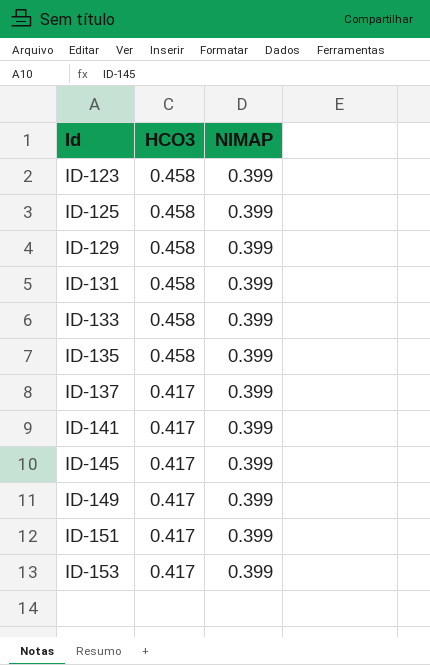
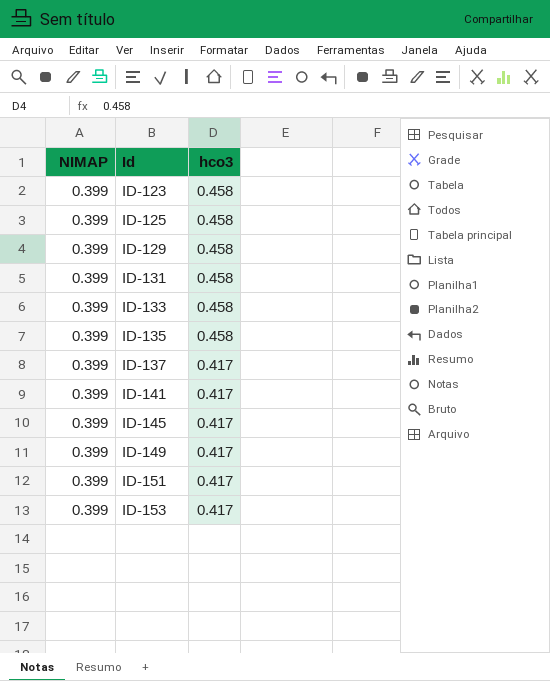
column NIMAP | position: 3 -> 1
column name: HCO3 -> hco3

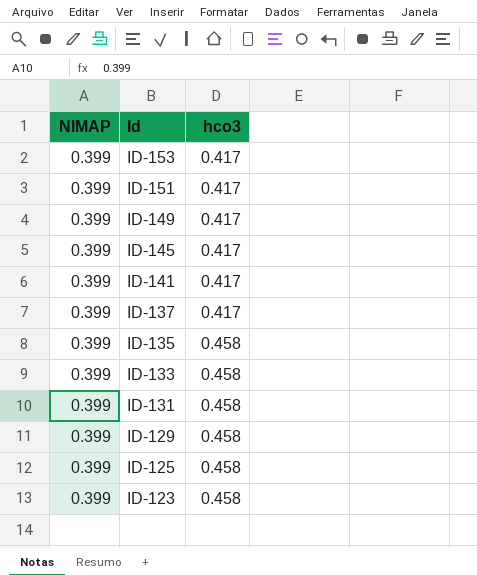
row order: Id ascending -> Id descending

